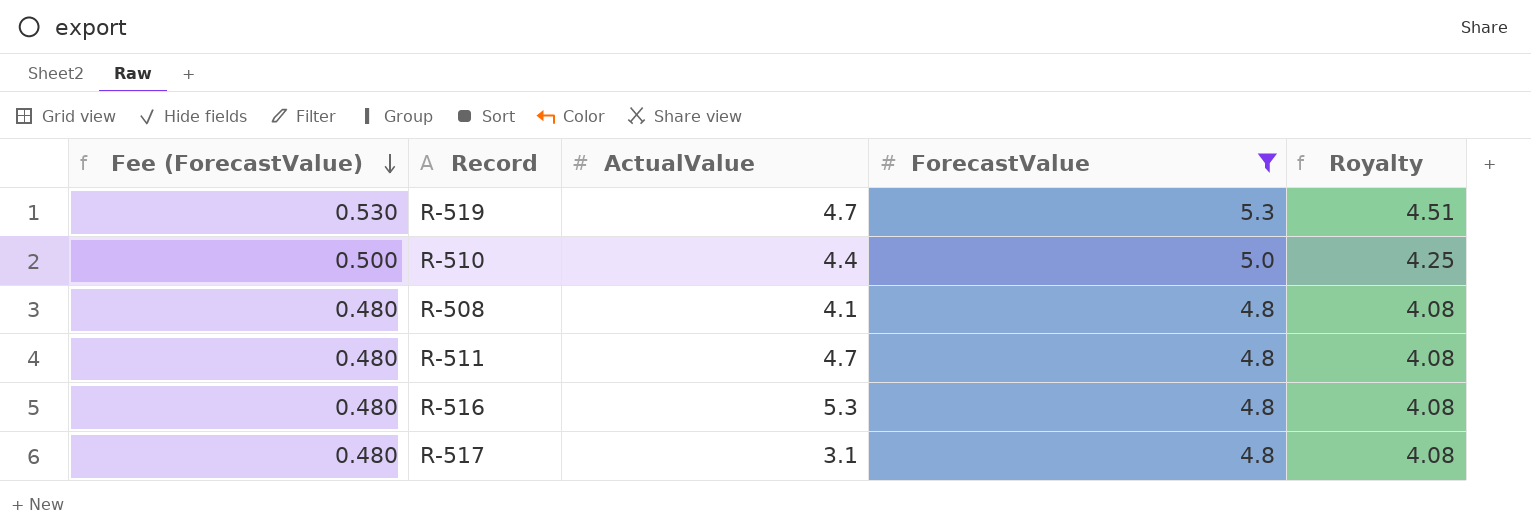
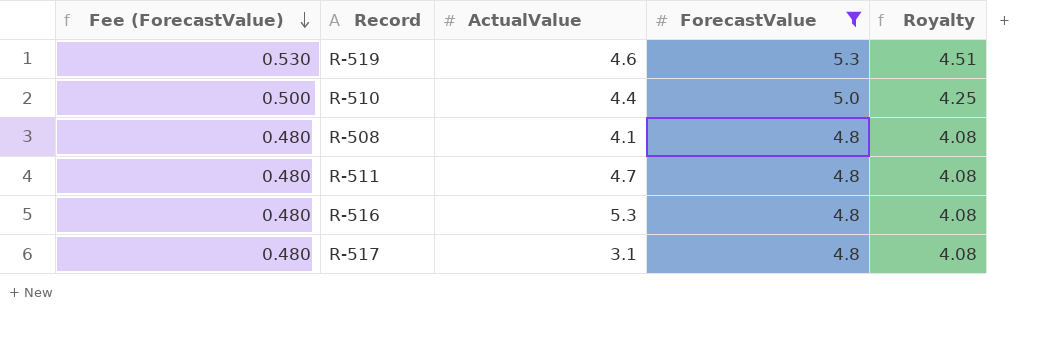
R-519 | ActualValue: 4.7 -> 4.6

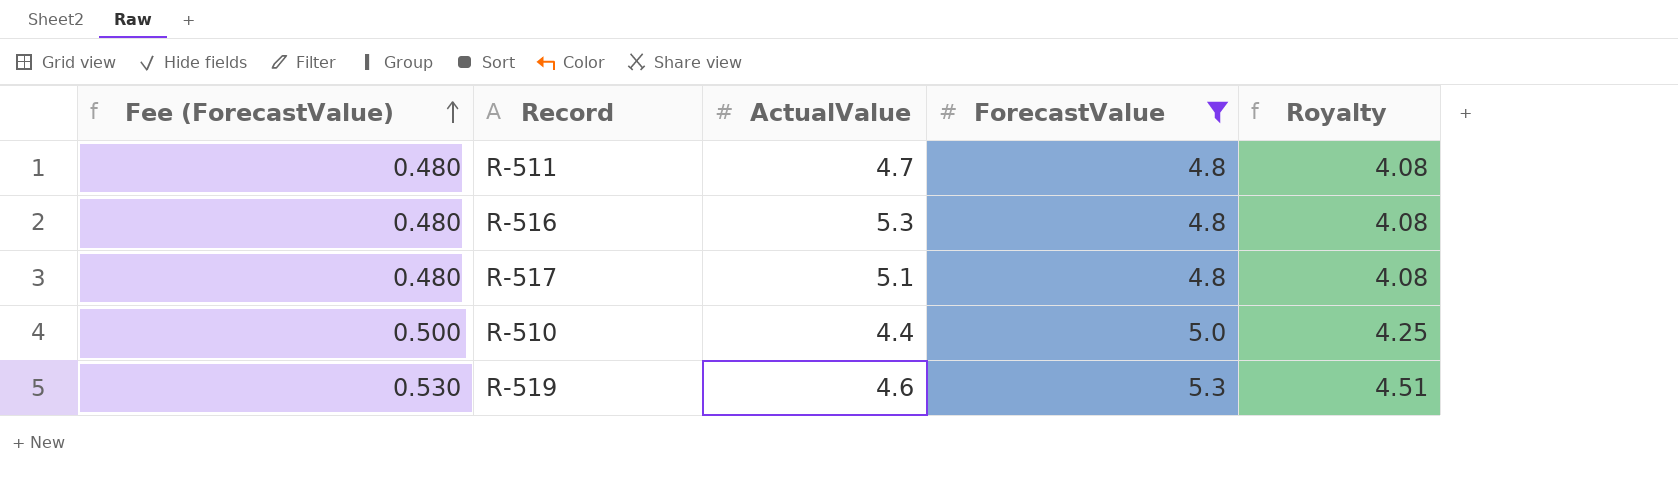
row order: Fee (ForecastValue) descending -> Fee (ForecastValue) ascending
row R-508: 0.480 | 4.1 | 4.8 | 4.08 -> none
R-517 | ActualValue: 3.1 -> 5.1

